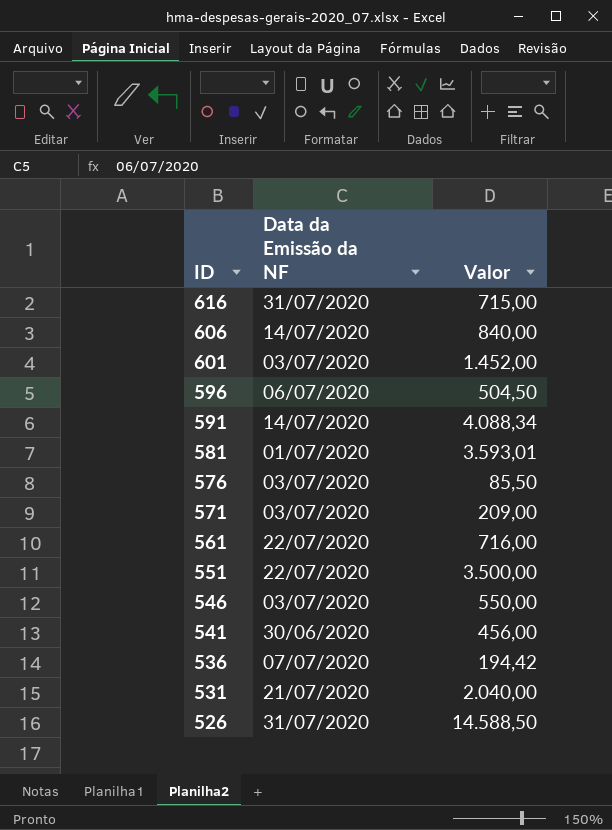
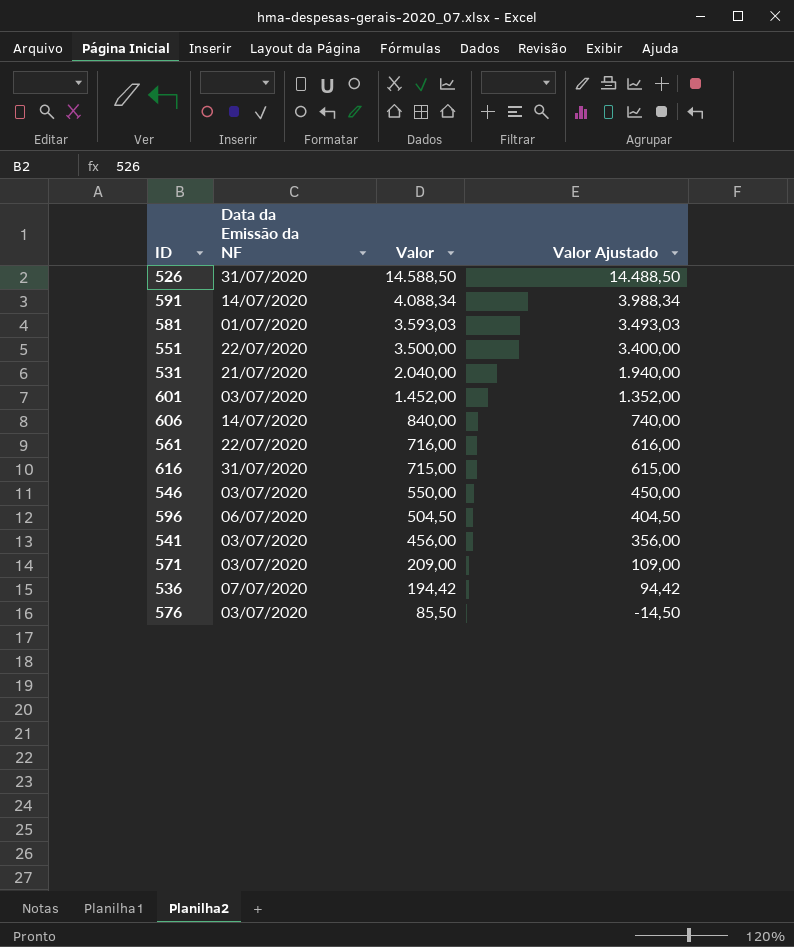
row order: ID descending -> Valor descending
column Valor Ajustado | formula: none -> [Valor] - 100
581 | Valor: 3.593,01 -> 3.593,03
541 | Data da Emissão da NF: 30/06/2020 -> 03/07/2020

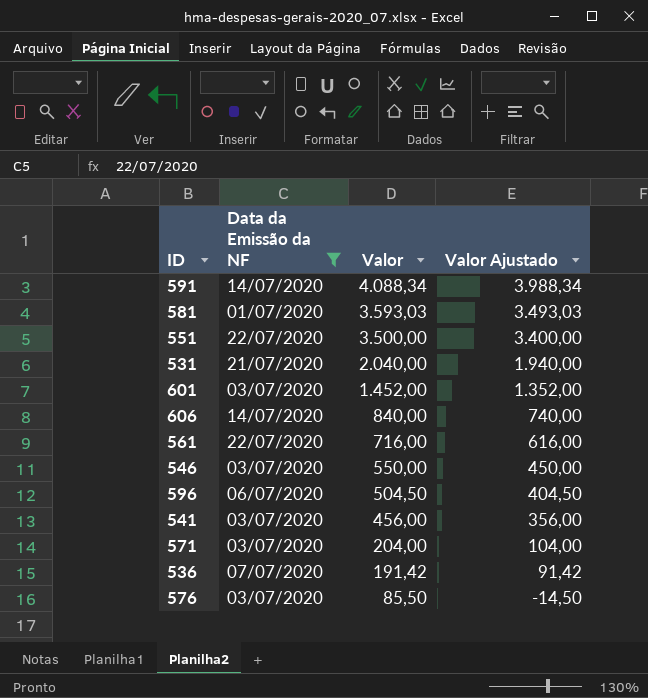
filter: none -> Data da Emissão da NF != 31/07/2020
571 | Valor: 209,00 -> 204,00
571 | Valor Ajustado: 109,00 -> 104,00
536 | Valor: 194,42 -> 191,42
536 | Valor Ajustado: 94,42 -> 91,42

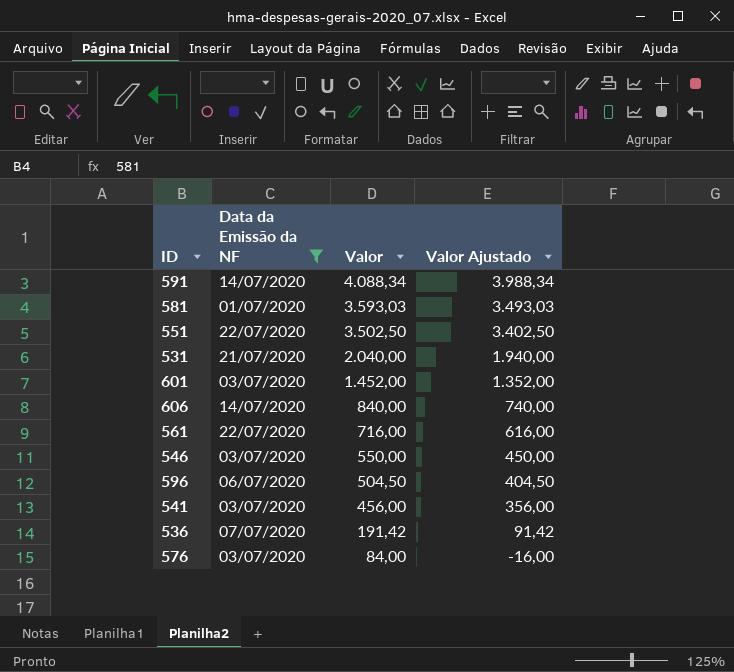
row 571: 03/07/2020 | 204,00 | 104,00 -> none
551 | Valor: 3.500,00 -> 3.502,50
551 | Valor Ajustado: 3.400,00 -> 3.402,50
576 | Valor: 85,50 -> 84,00
576 | Valor Ajustado: -14,50 -> -16,00

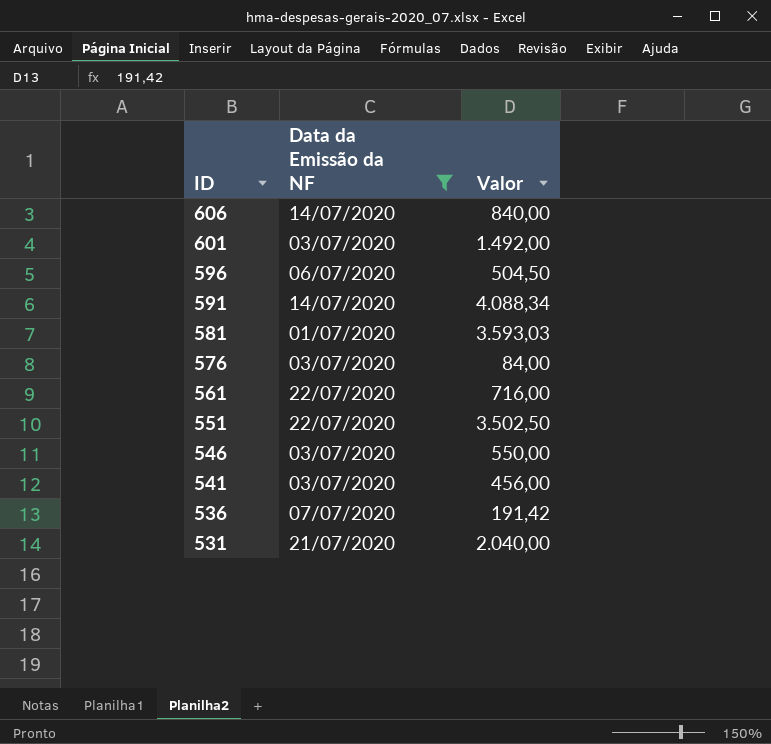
row order: Valor descending -> ID descending
column Valor Ajustado | formula: [Valor] - 100 -> none
601 | Valor: 1.452,00 -> 1.492,00

